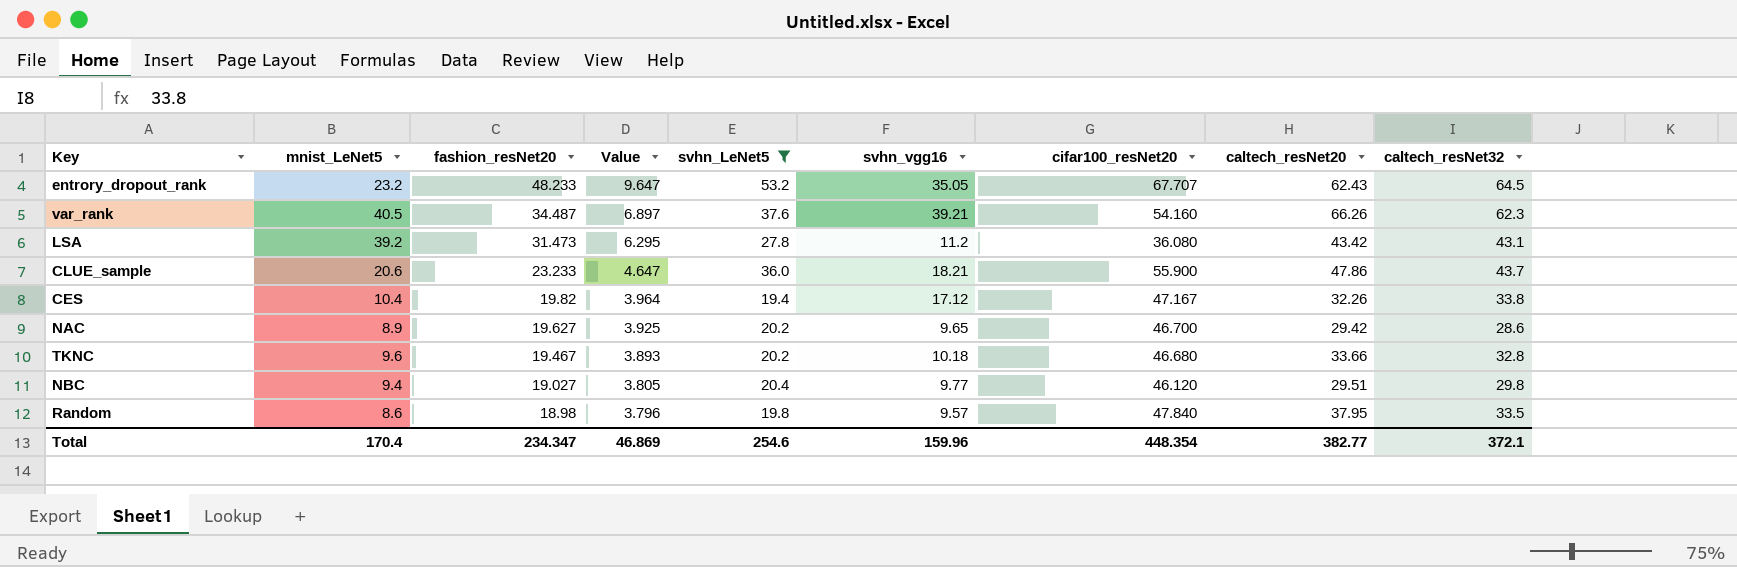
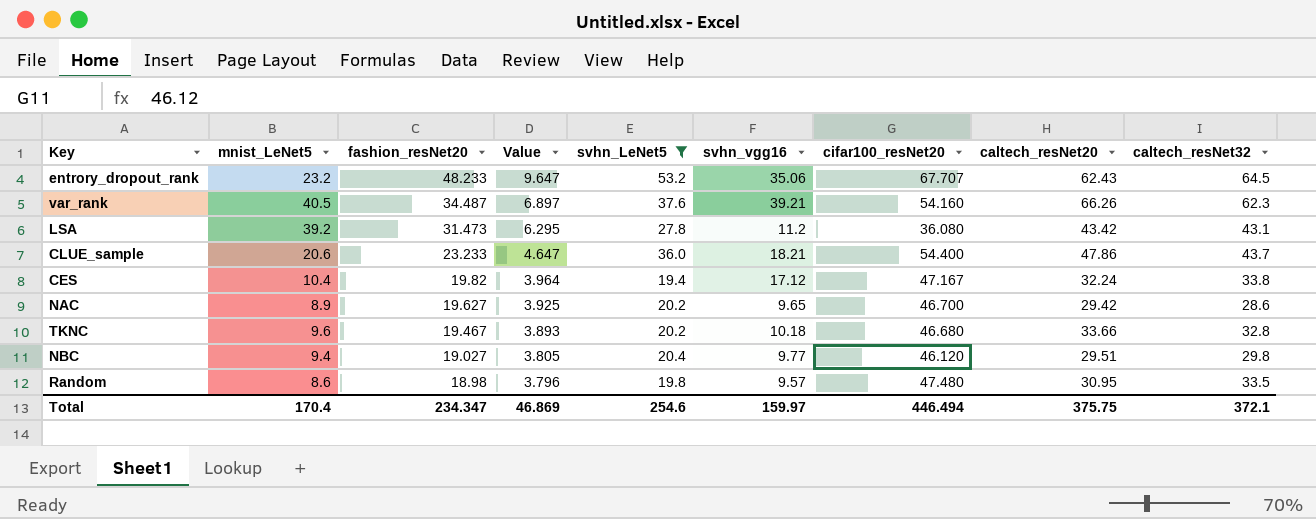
entrory_dropout_rank | svhn_vgg16: 35.05 -> 35.06
CLUE_sample | cifar100_resNet20: 55.900 -> 54.400
CES | caltech_resNet20: 32.26 -> 32.24
Random | cifar100_resNet20: 47.840 -> 47.480
Random | caltech_resNet20: 37.95 -> 30.95
Total | svhn_vgg16: 159.96 -> 159.97
Total | cifar100_resNet20: 448.354 -> 446.494
Total | caltech_resNet20: 382.77 -> 375.75

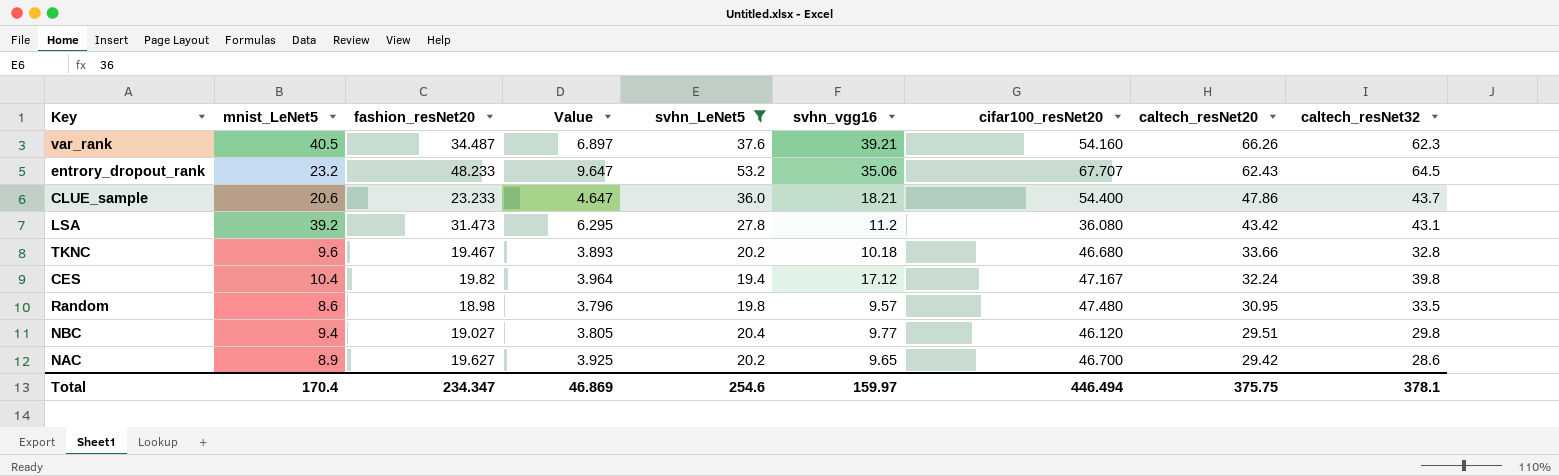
row order: fashion_resNet20 descending -> caltech_resNet20 descending
CES | caltech_resNet32: 33.8 -> 39.8
Total | caltech_resNet32: 372.1 -> 378.1

